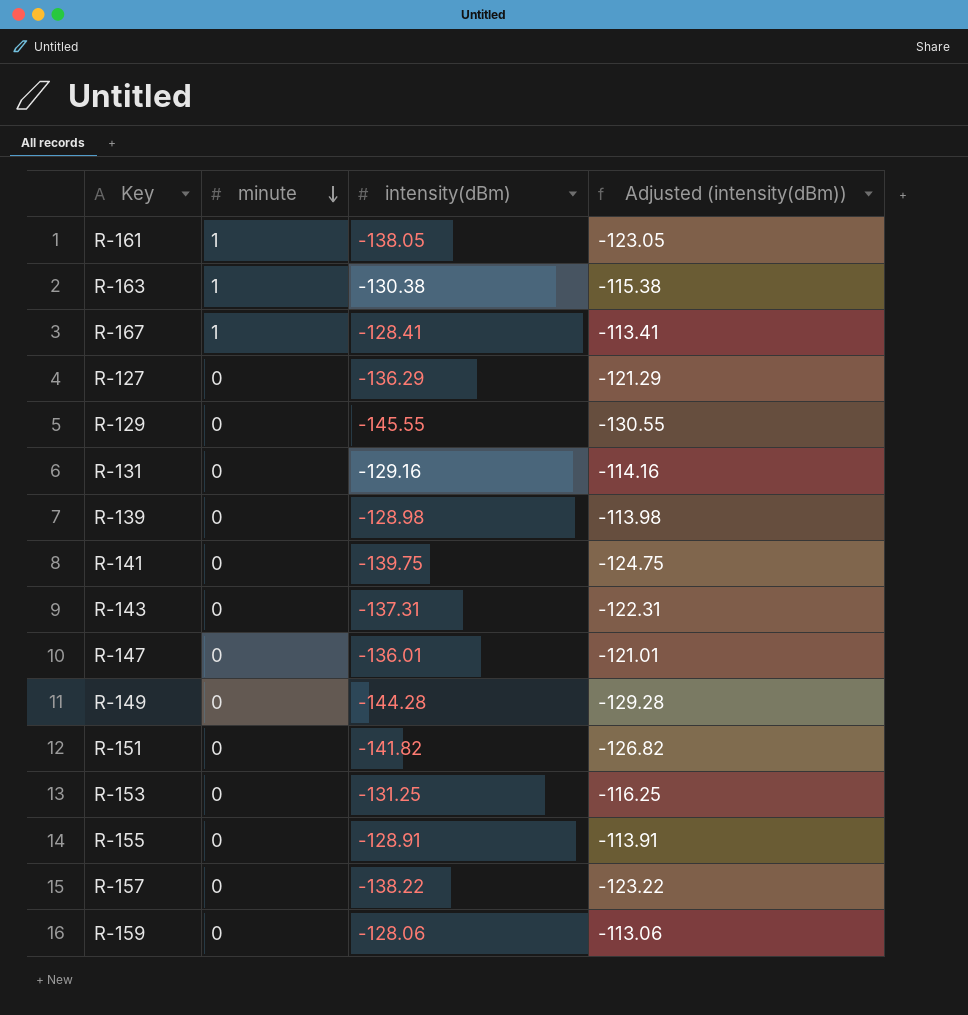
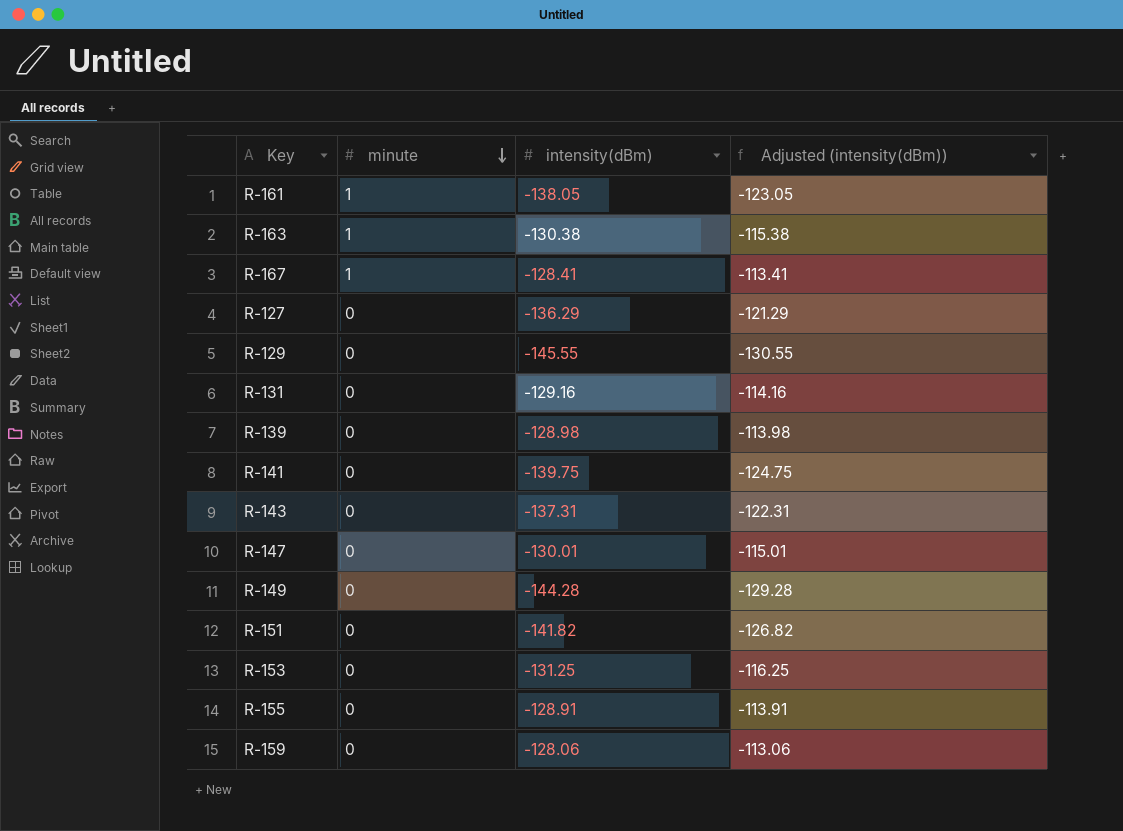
row R-157: 0 | -138.22 | -123.22 -> none
R-147 | intensity(dBm): -136.01 -> -130.01
R-147 | Adjusted (intensity(dBm)): -121.01 -> -115.01

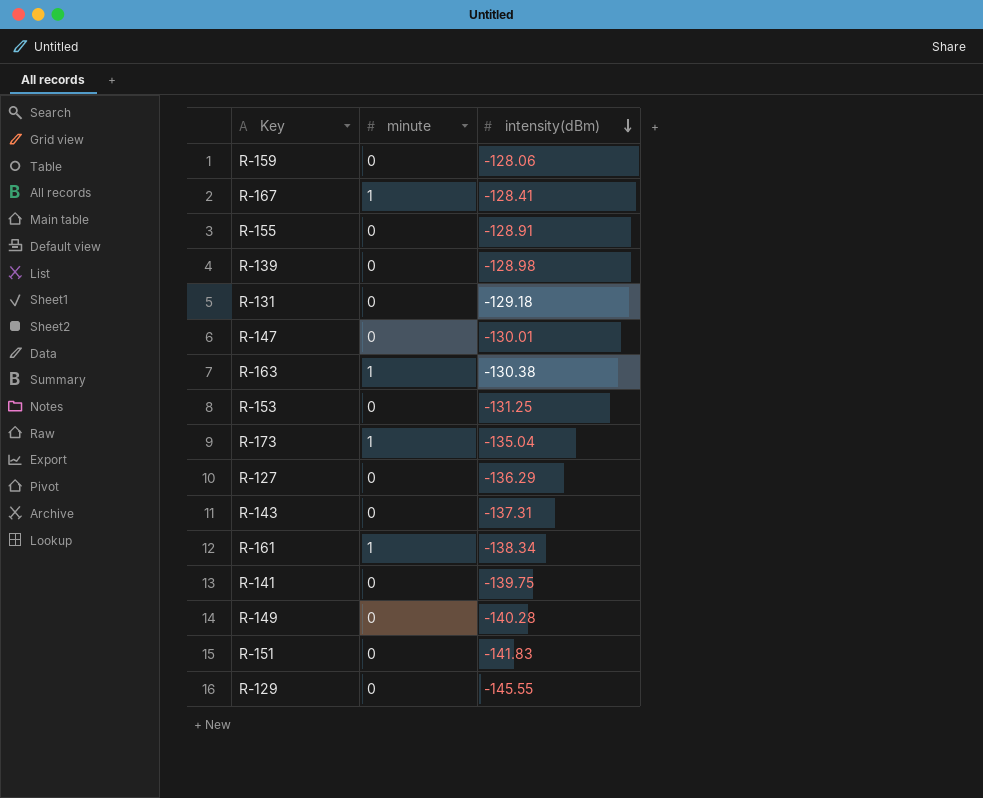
row order: minute descending -> intensity(dBm) descending
column Adjusted (intensity(dBm)) | formula: [intensity(dBm)] + 15 -> none
R-131 | intensity(dBm): -129.16 -> -129.18
row R-173: none -> 1 | -135.04
R-161 | intensity(dBm): -138.05 -> -138.34
R-149 | intensity(dBm): -144.28 -> -140.28
R-151 | intensity(dBm): -141.82 -> -141.83

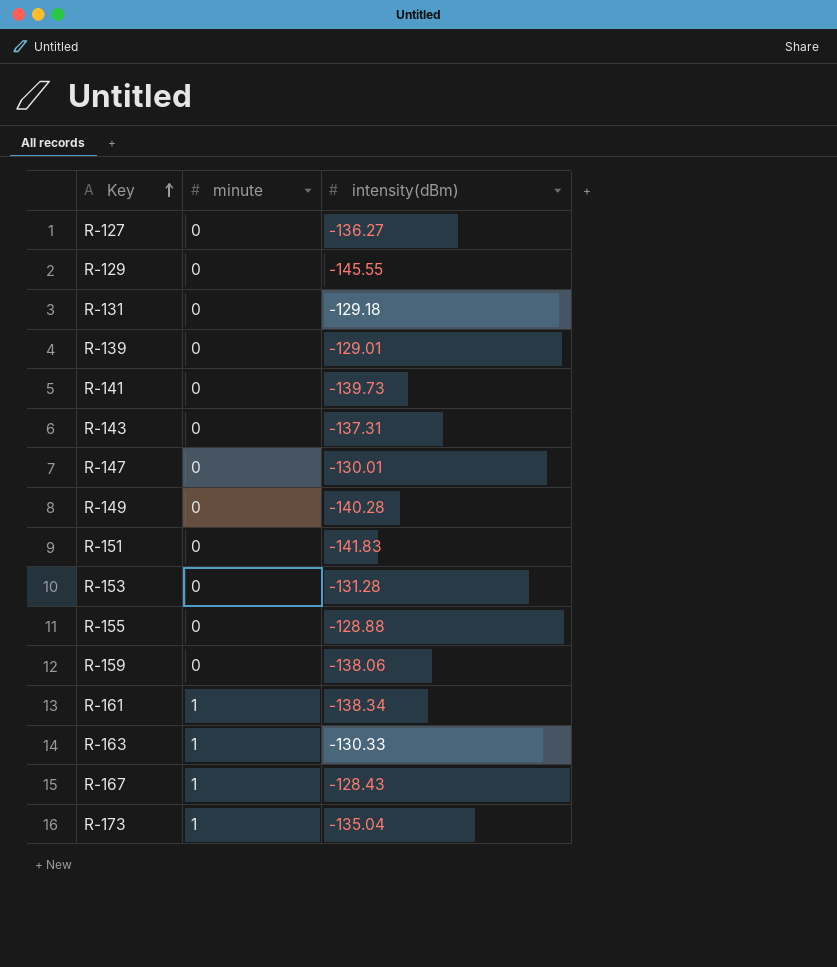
row order: intensity(dBm) descending -> Key ascending
R-127 | intensity(dBm): -136.29 -> -136.27
R-139 | intensity(dBm): -128.98 -> -129.01
R-141 | intensity(dBm): -139.75 -> -139.73
R-153 | intensity(dBm): -131.25 -> -131.28
R-155 | intensity(dBm): -128.91 -> -128.88
R-159 | intensity(dBm): -128.06 -> -138.06
R-163 | intensity(dBm): -130.38 -> -130.33
R-167 | intensity(dBm): -128.41 -> -128.43

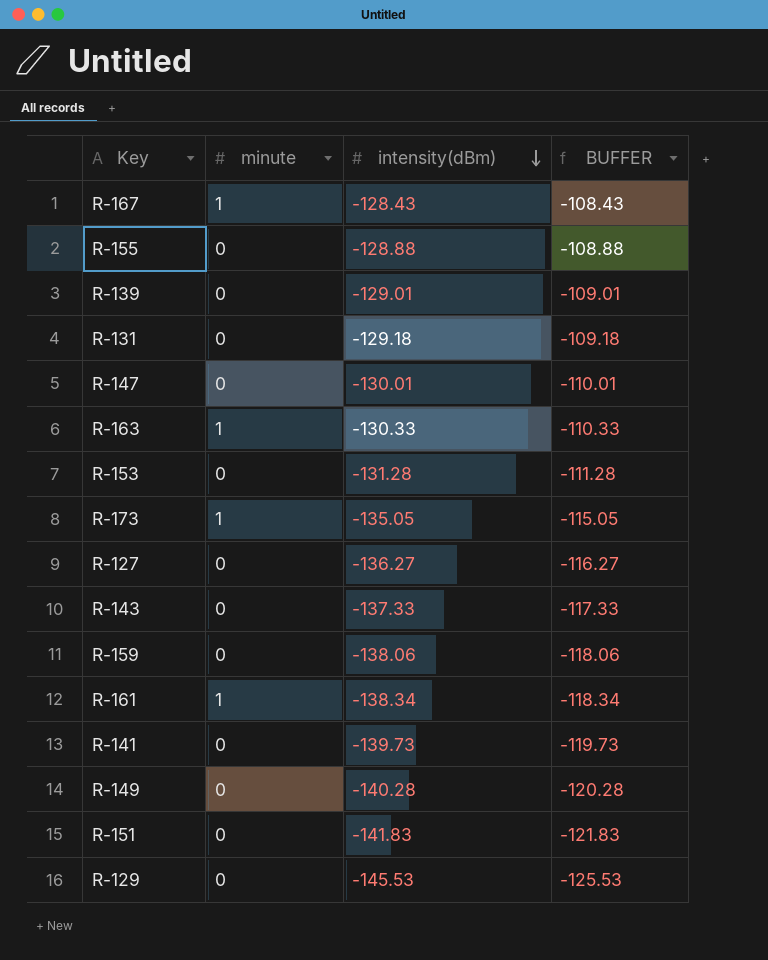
row order: Key ascending -> intensity(dBm) descending
column BUFFER | formula: none -> [intensity(dBm)] + 20
R-173 | intensity(dBm): -135.04 -> -135.05
R-143 | intensity(dBm): -137.31 -> -137.33
R-129 | intensity(dBm): -145.55 -> -145.53

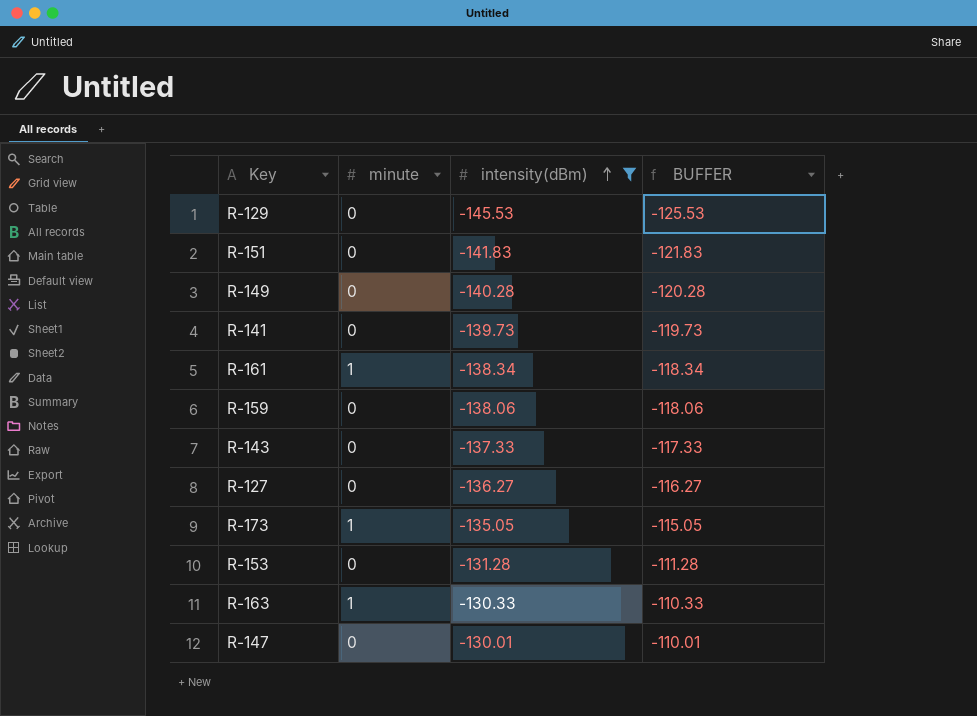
filter: none -> intensity(dBm) <= -130.01
row order: intensity(dBm) descending -> intensity(dBm) ascending

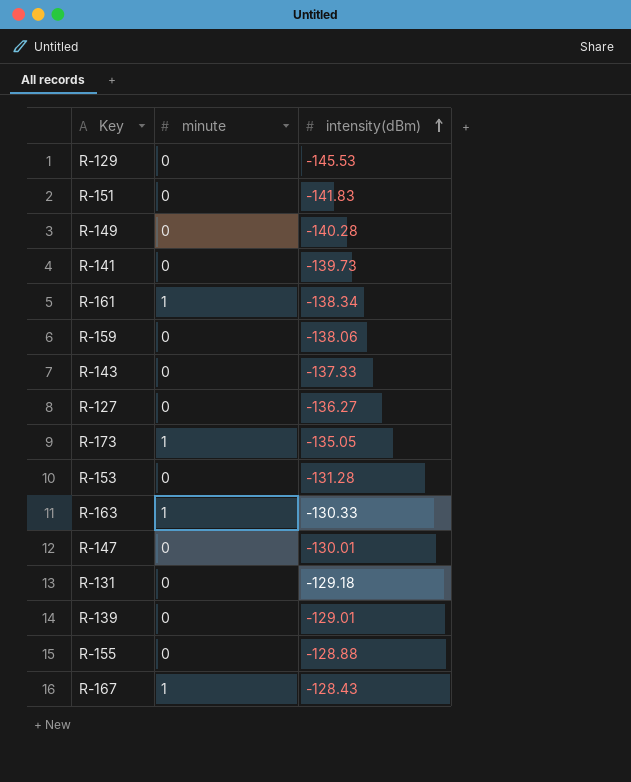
filter: intensity(dBm) <= -130.01 -> none
column BUFFER | formula: [intensity(dBm)] + 20 -> none

